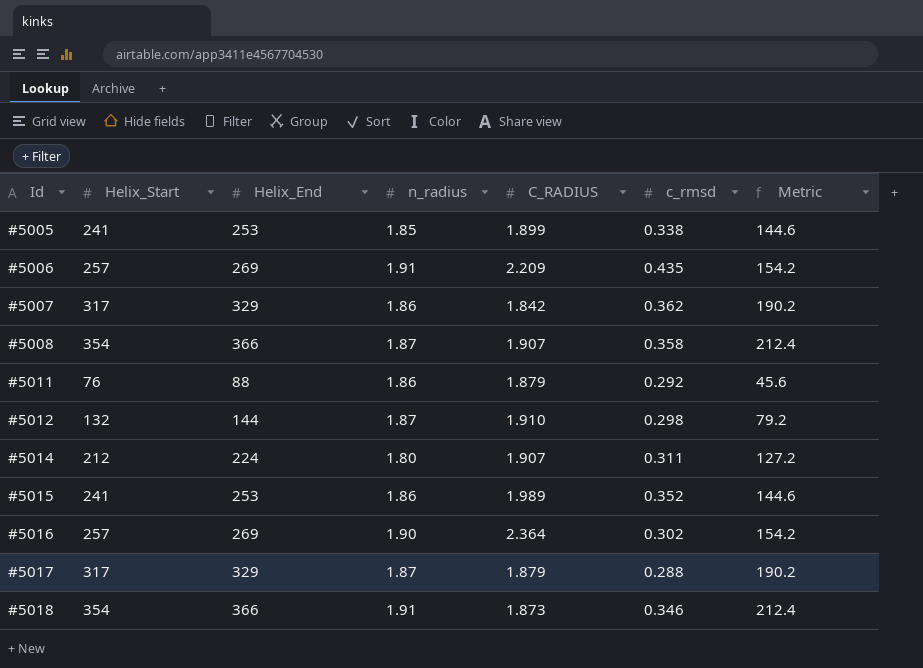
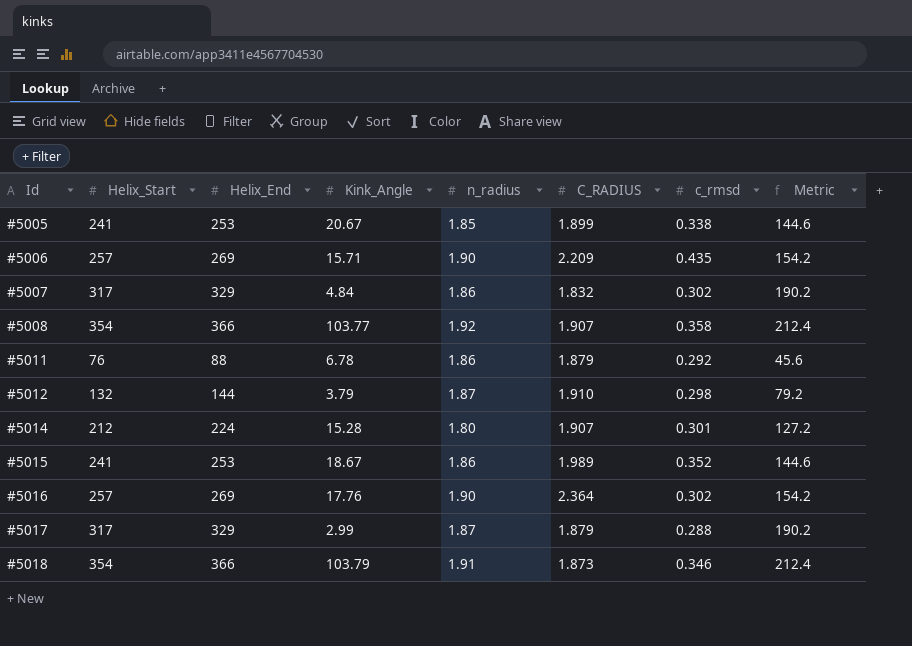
column Kink_Angle | position: none -> 4
#5006 | n_radius: 1.91 -> 1.90
#5007 | C_RADIUS: 1.842 -> 1.832
#5007 | c_rmsd: 0.362 -> 0.302
#5008 | n_radius: 1.87 -> 1.92
#5014 | c_rmsd: 0.311 -> 0.301

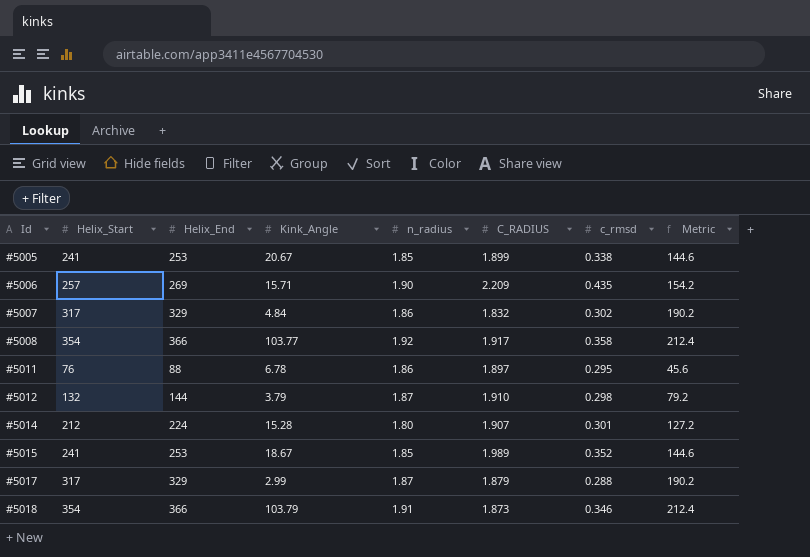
row #5016: 257 | 269 | 17.76 | 1.90 | 2.364 | 0.302 | 154.2 -> none
#5008 | C_RADIUS: 1.907 -> 1.917
#5011 | C_RADIUS: 1.879 -> 1.897
#5011 | c_rmsd: 0.292 -> 0.295
#5015 | n_radius: 1.86 -> 1.85

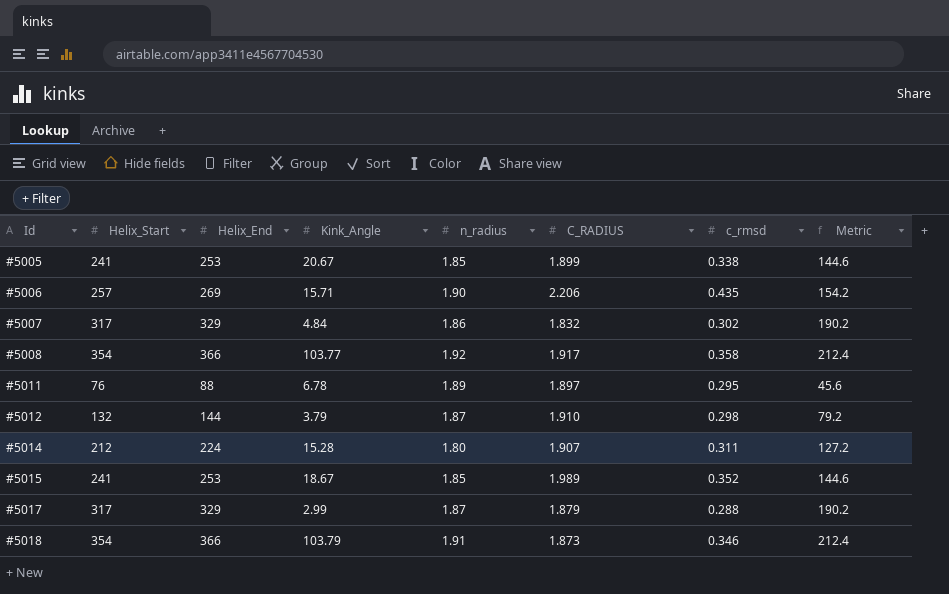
#5006 | C_RADIUS: 2.209 -> 2.206
#5011 | n_radius: 1.86 -> 1.89
#5014 | c_rmsd: 0.301 -> 0.311

